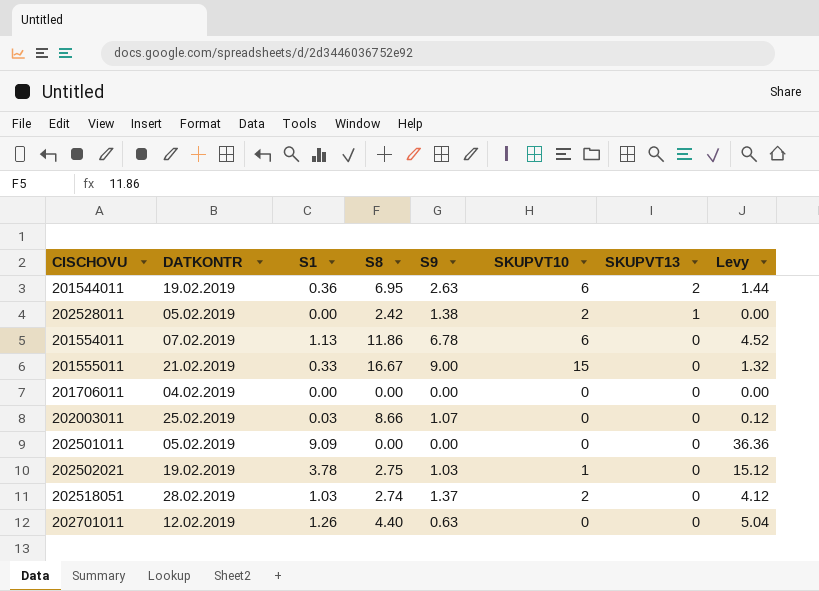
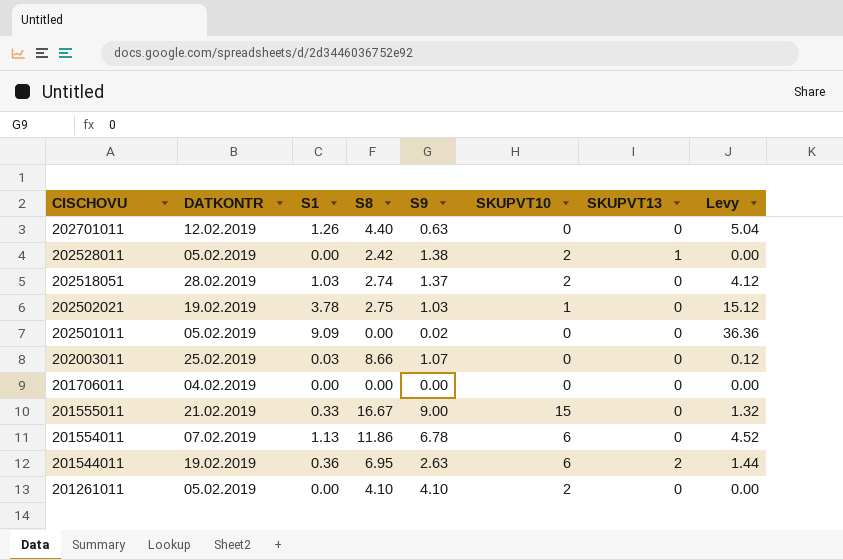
row order: SKUPVT13 descending -> CISCHOVU descending
202501011 | S9: 0.00 -> 0.02
row 201261011: none -> 05.02.2019 | 0.00 | 4.10 | 4.10 | 2 | 0 | 0.00

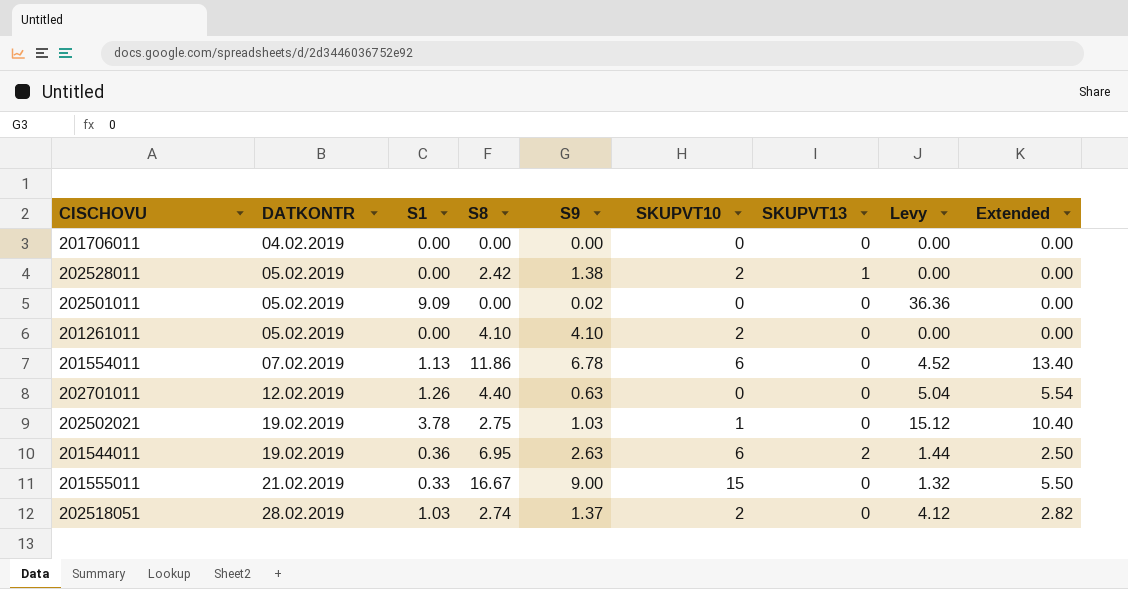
row order: CISCHOVU descending -> DATKONTR ascending
column Extended | formula: none -> [S1] * [S8]
row 202003011: 25.02.2019 | 0.03 | 8.66 | 1.07 | 0 | 0 | 0.12 -> none

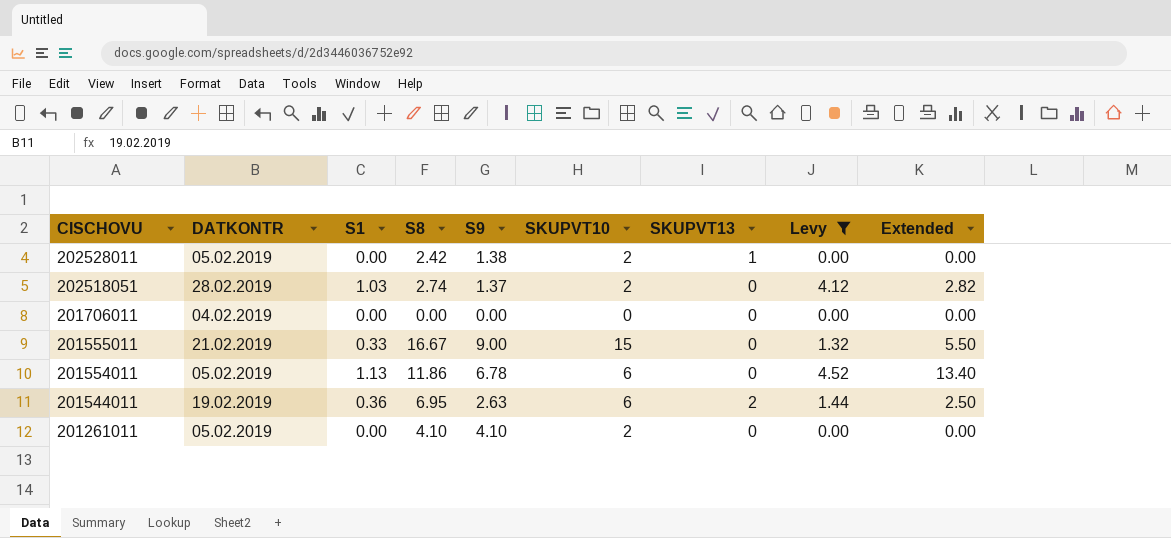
filter: none -> Levy <= 4.52
row order: DATKONTR ascending -> CISCHOVU descending
201554011 | DATKONTR: 07.02.2019 -> 05.02.2019

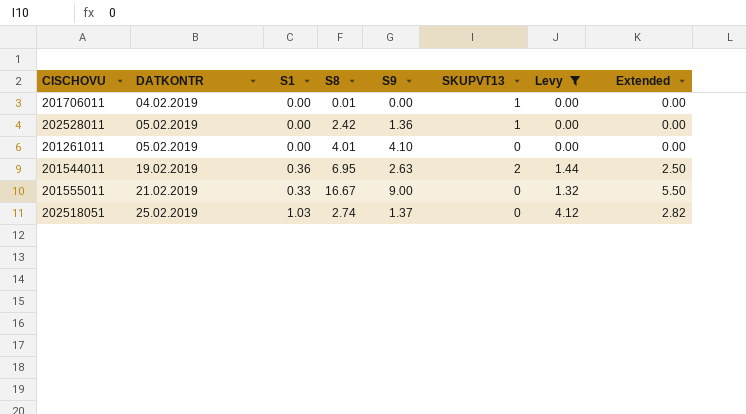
row order: CISCHOVU descending -> DATKONTR ascending
column SKUPVT10 | position: 6 -> none
row 201554011: 05.02.2019 | 1.13 | 11.86 | 6.78 | 6 | 0 | 4.52 | 13.40 -> none
201706011 | S8: 0.00 -> 0.01
201706011 | SKUPVT13: 0 -> 1
202528011 | S9: 1.38 -> 1.36
201261011 | S8: 4.10 -> 4.01
202518051 | DATKONTR: 28.02.2019 -> 25.02.2019

